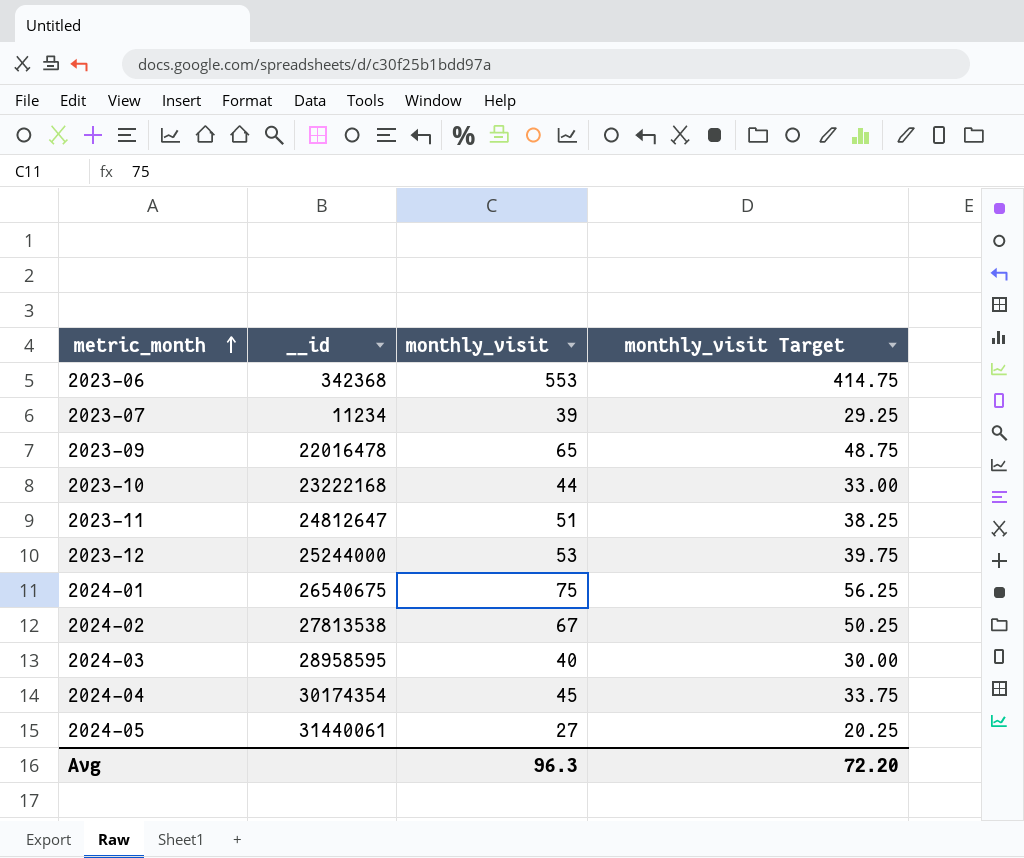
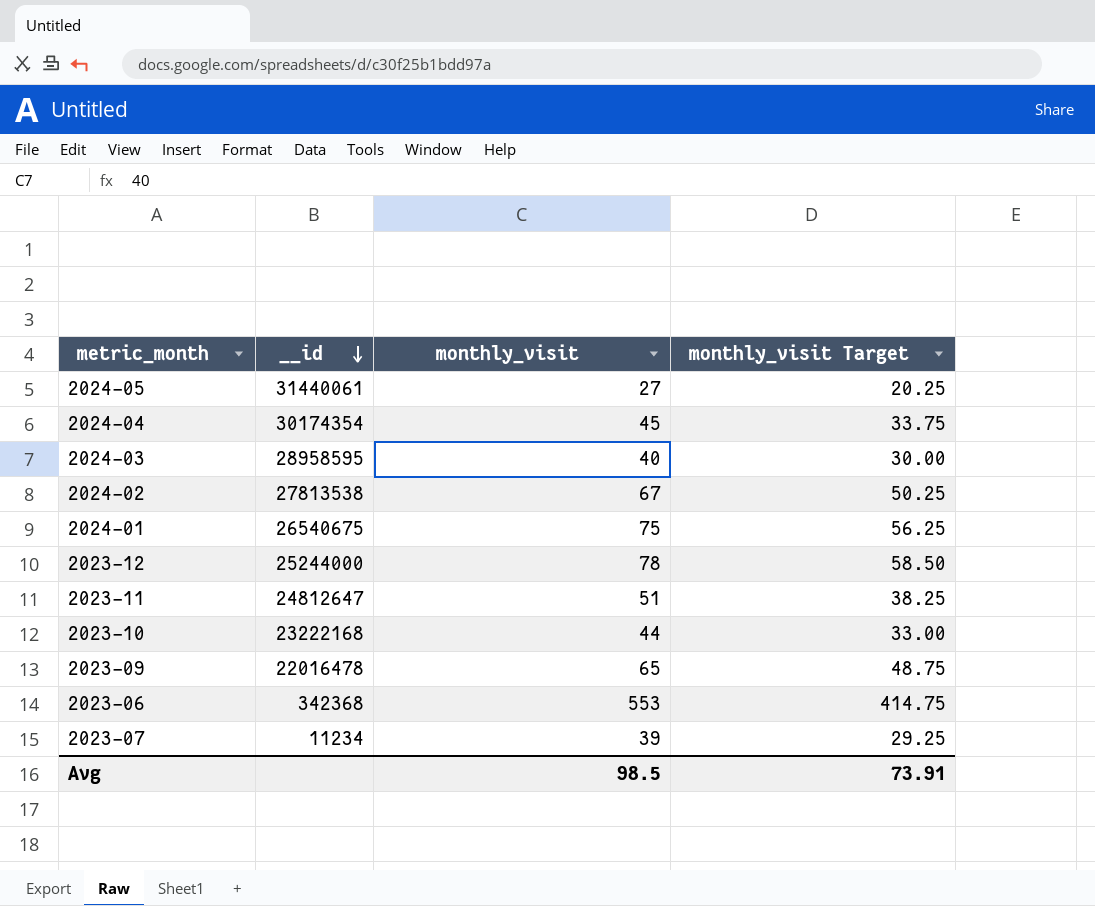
row order: metric_month ascending -> __id descending
2023-12 | monthly_visit: 53 -> 78
2023-12 | monthly_visit Target: 39.75 -> 58.50
Avg | monthly_visit: 96.3 -> 98.5
Avg | monthly_visit Target: 72.20 -> 73.91

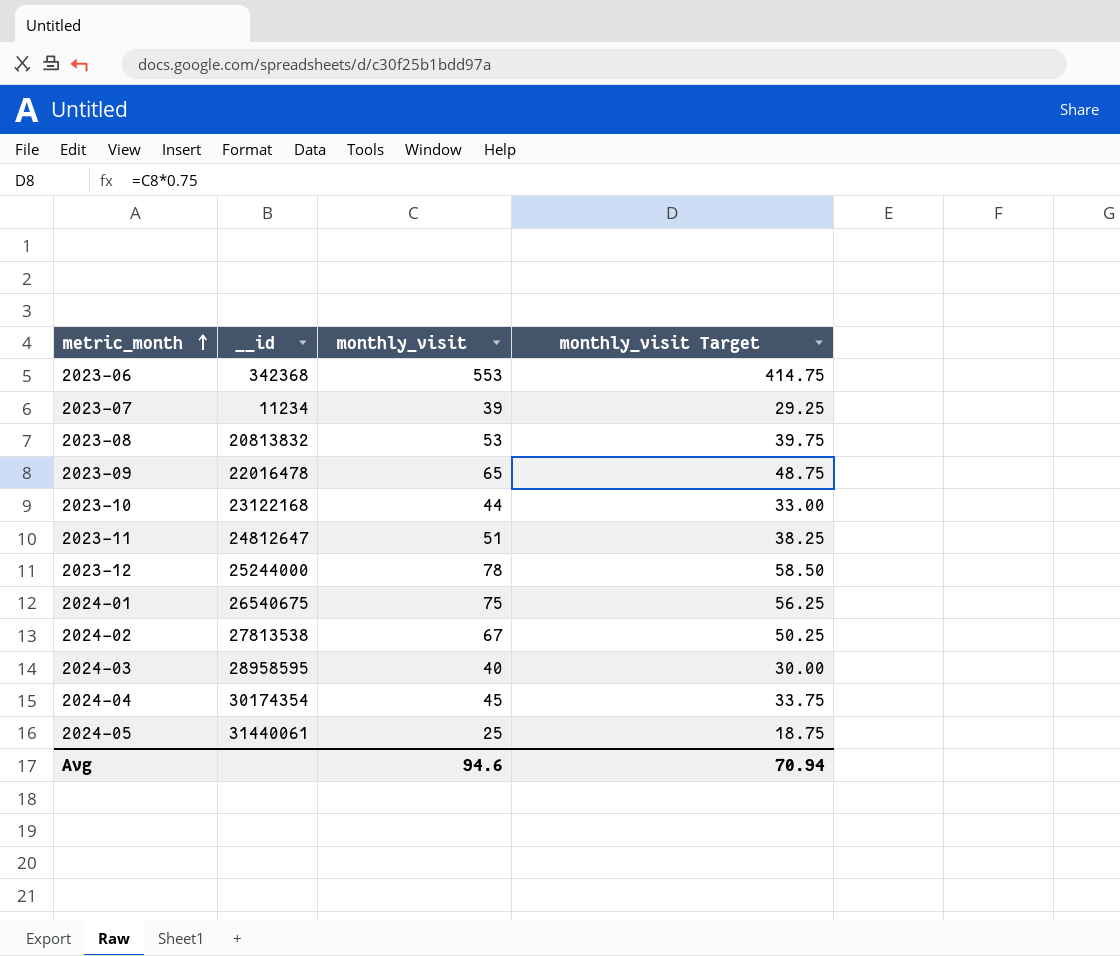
row order: __id descending -> metric_month ascending
row 2023-08: none -> 20813832 | 53 | 39.75
2023-10 | __id: 23222168 -> 23122168
2024-05 | monthly_visit: 27 -> 25
2024-05 | monthly_visit Target: 20.25 -> 18.75
Avg | monthly_visit: 98.5 -> 94.6
Avg | monthly_visit Target: 73.91 -> 70.94

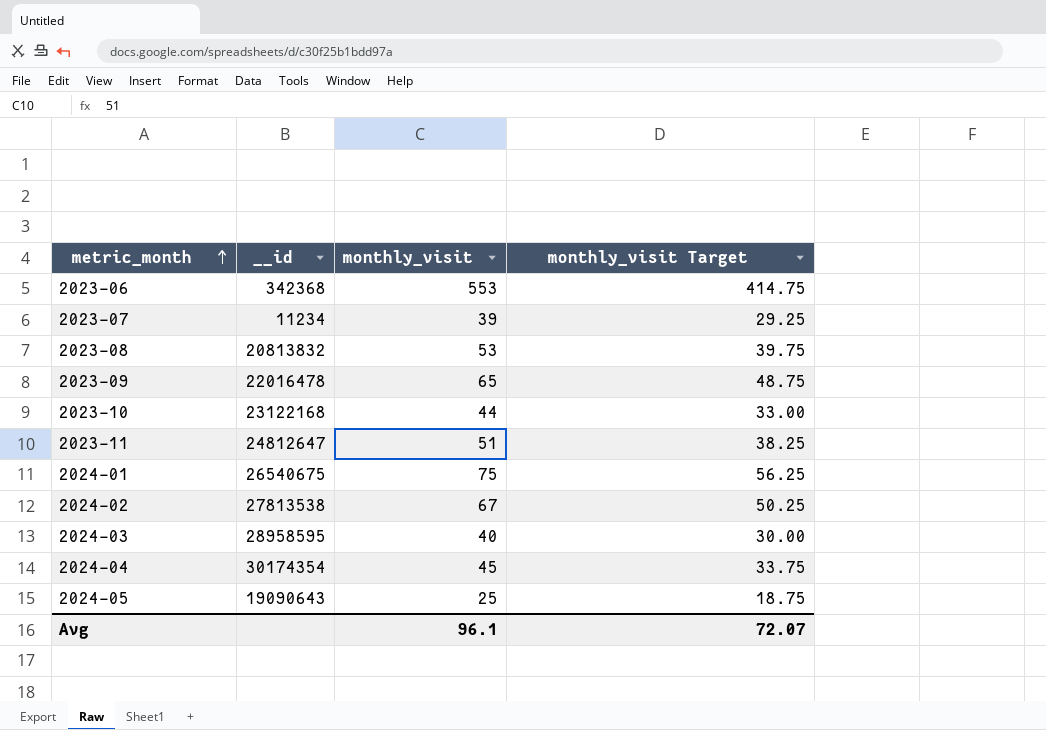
row 2023-12: 25244000 | 78 | 58.50 -> none
2024-05 | __id: 31440061 -> 19090643
Avg | monthly_visit: 94.6 -> 96.1
Avg | monthly_visit Target: 70.94 -> 72.07

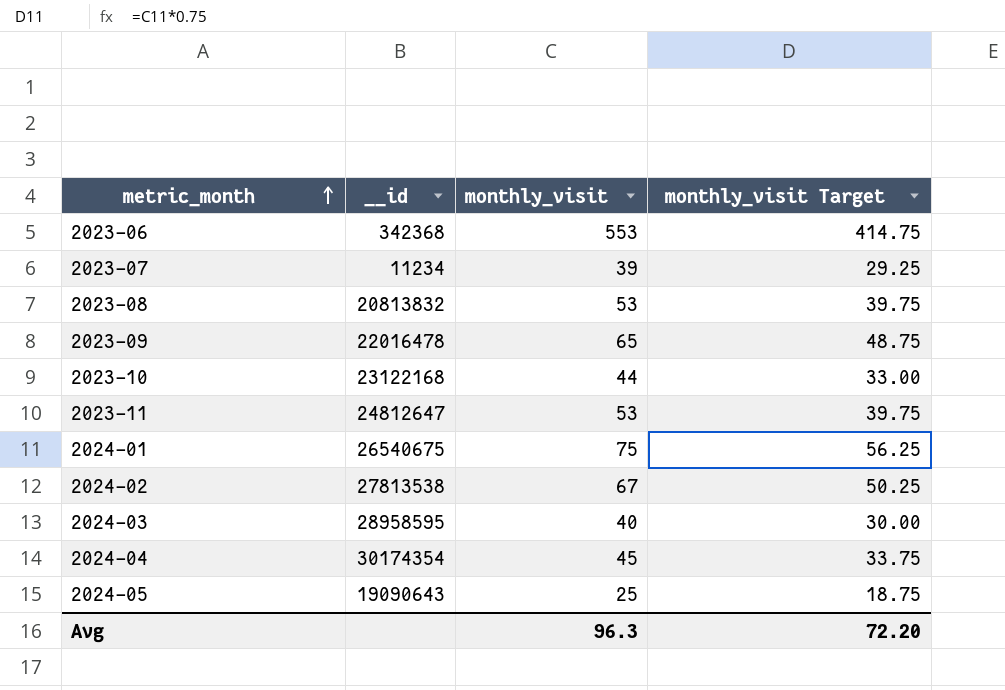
2023-11 | monthly_visit: 51 -> 53
2023-11 | monthly_visit Target: 38.25 -> 39.75
Avg | monthly_visit: 96.1 -> 96.3
Avg | monthly_visit Target: 72.07 -> 72.20

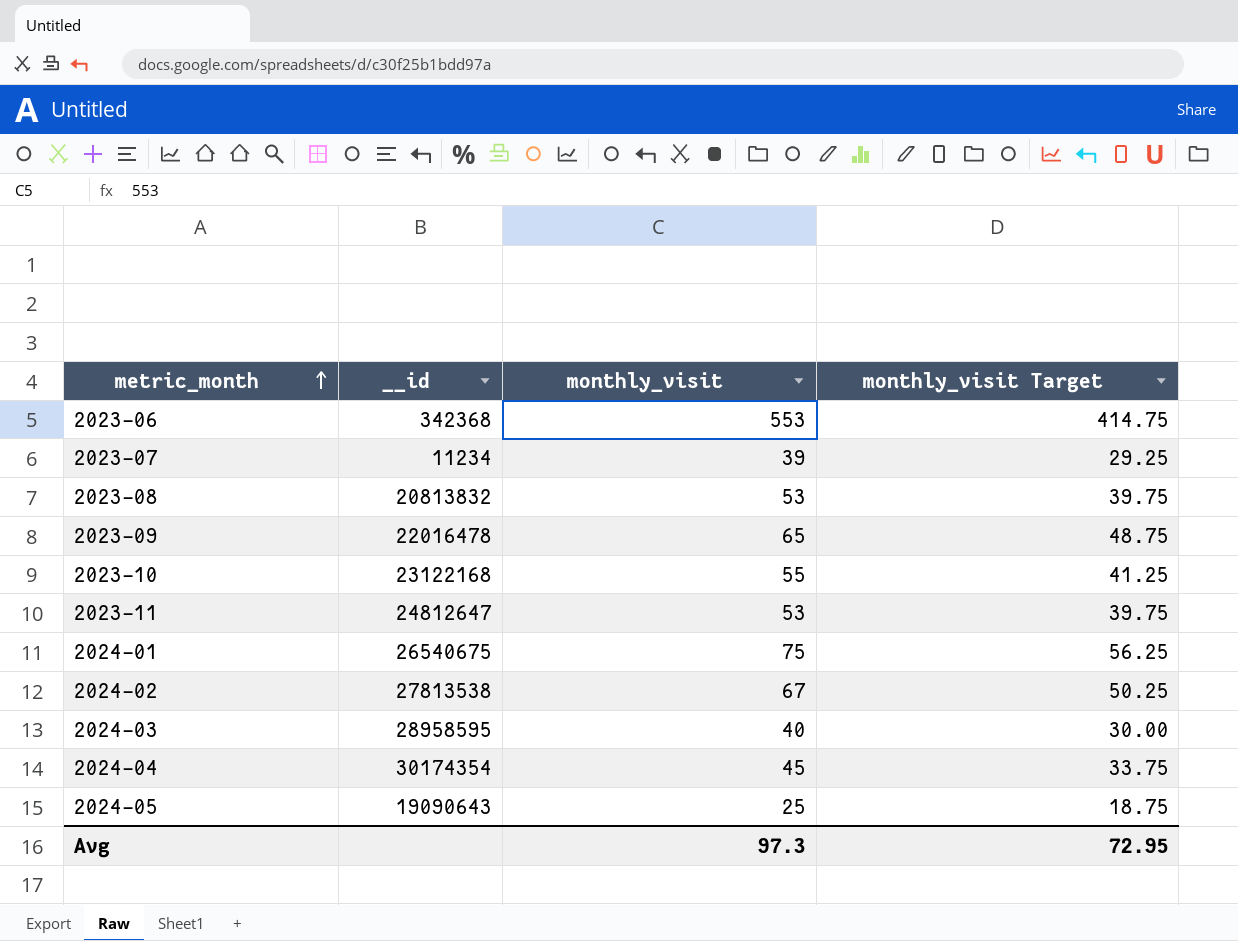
2023-10 | monthly_visit: 44 -> 55
2023-10 | monthly_visit Target: 33.00 -> 41.25
Avg | monthly_visit: 96.3 -> 97.3
Avg | monthly_visit Target: 72.20 -> 72.95

